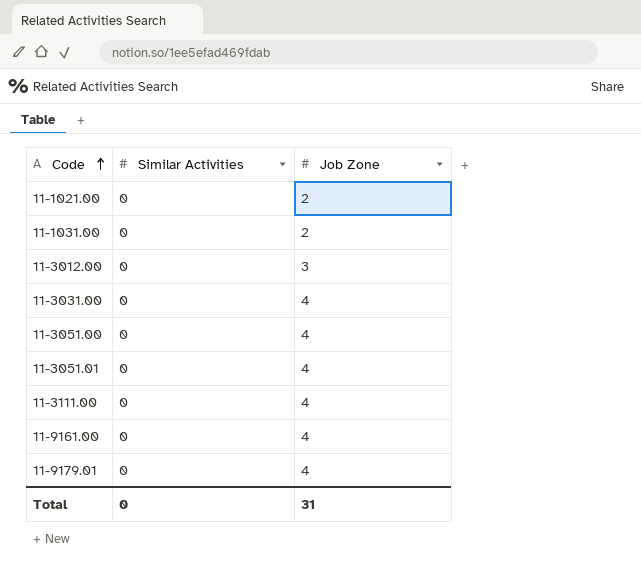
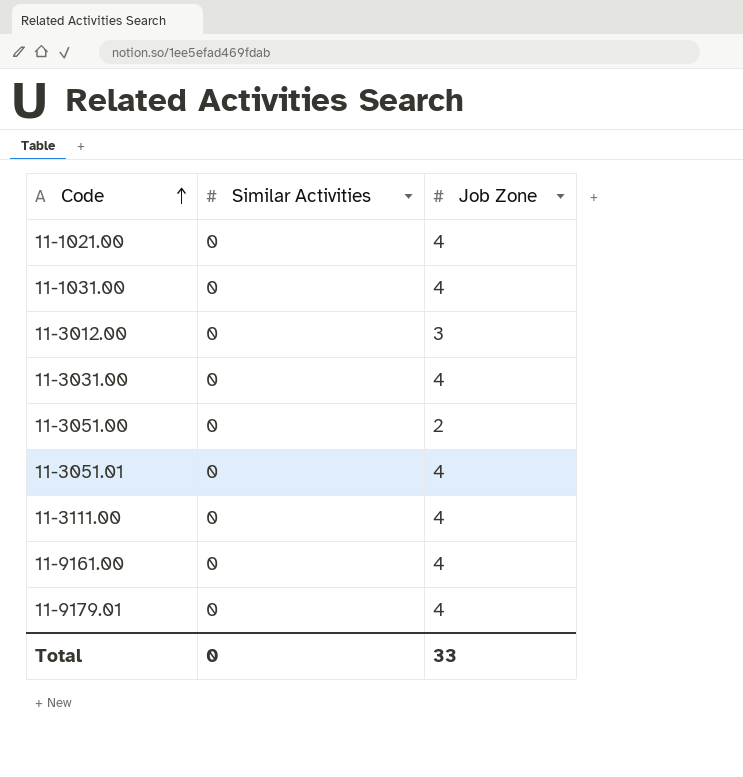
11-1021.00 | Job Zone: 2 -> 4
11-1031.00 | Job Zone: 2 -> 4
11-3051.00 | Job Zone: 4 -> 2
Total | Job Zone: 31 -> 33

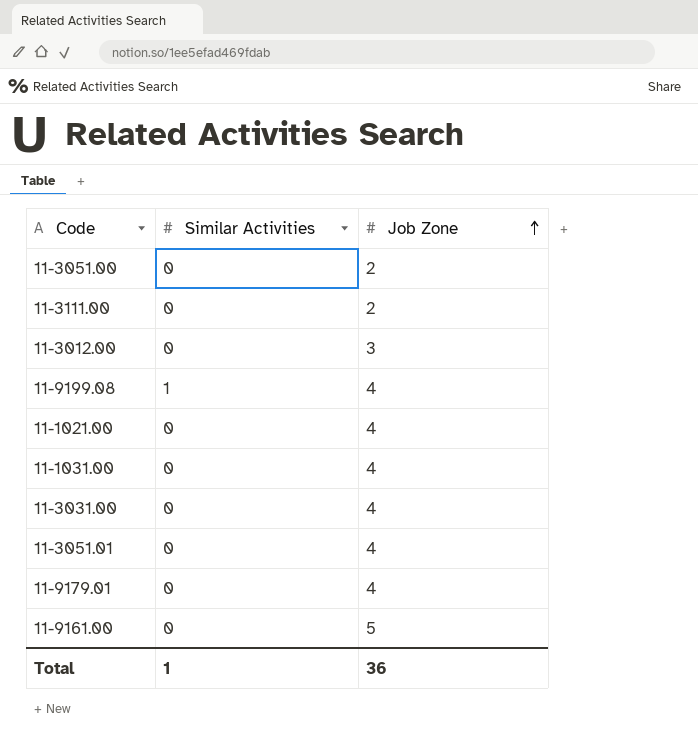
row order: Code ascending -> Job Zone ascending
11-3111.00 | Job Zone: 4 -> 2
row 11-9199.08: none -> 1 | 4
11-9161.00 | Job Zone: 4 -> 5
Total | Similar Activities: 0 -> 1
Total | Job Zone: 33 -> 36

